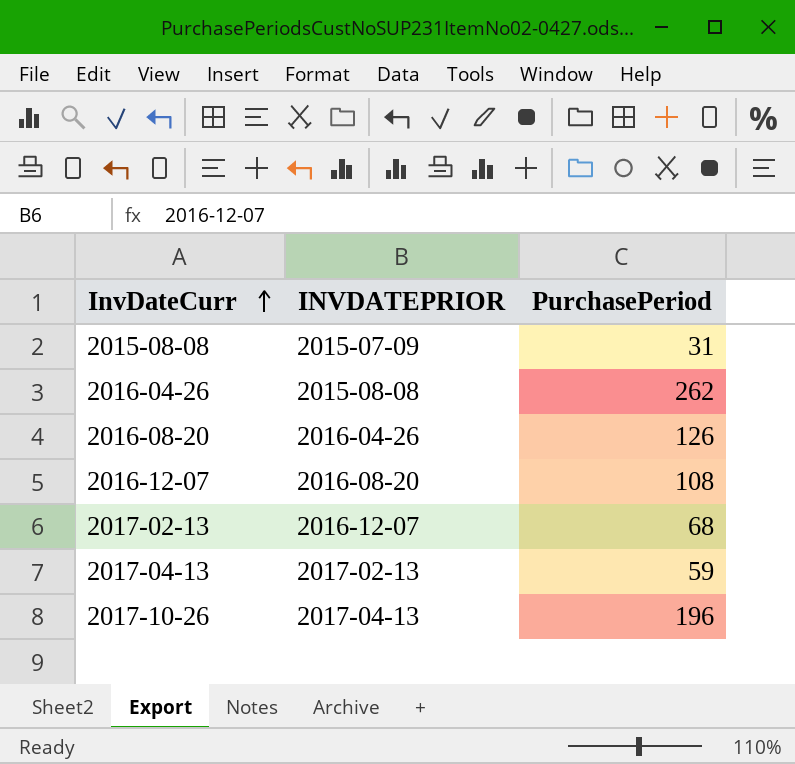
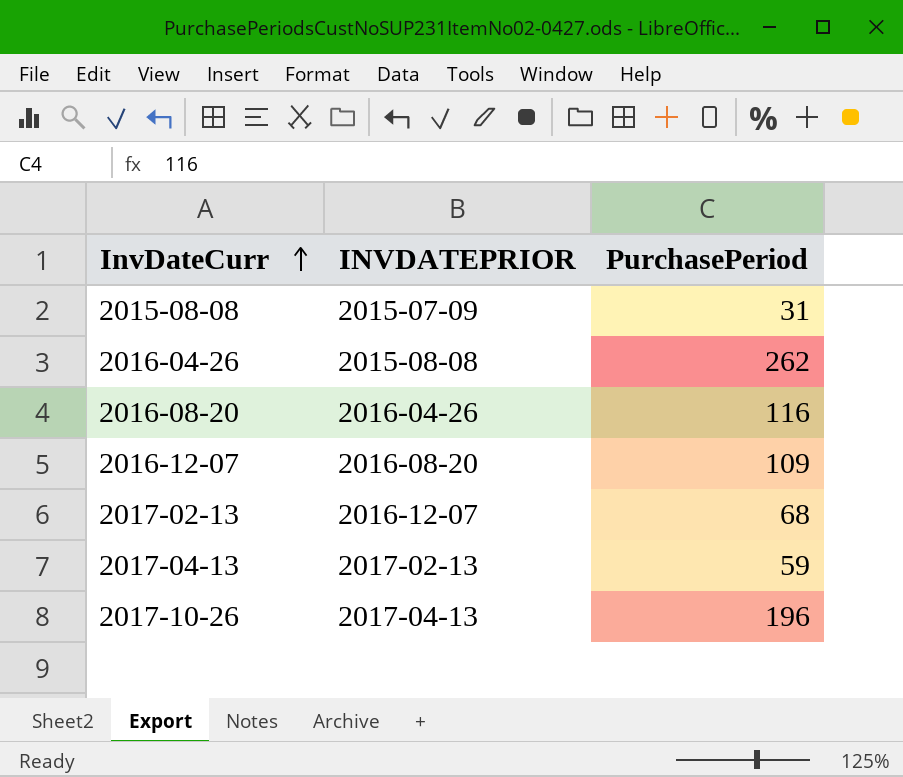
2016-08-20 | PurchasePeriod: 126 -> 116
2016-12-07 | PurchasePeriod: 108 -> 109

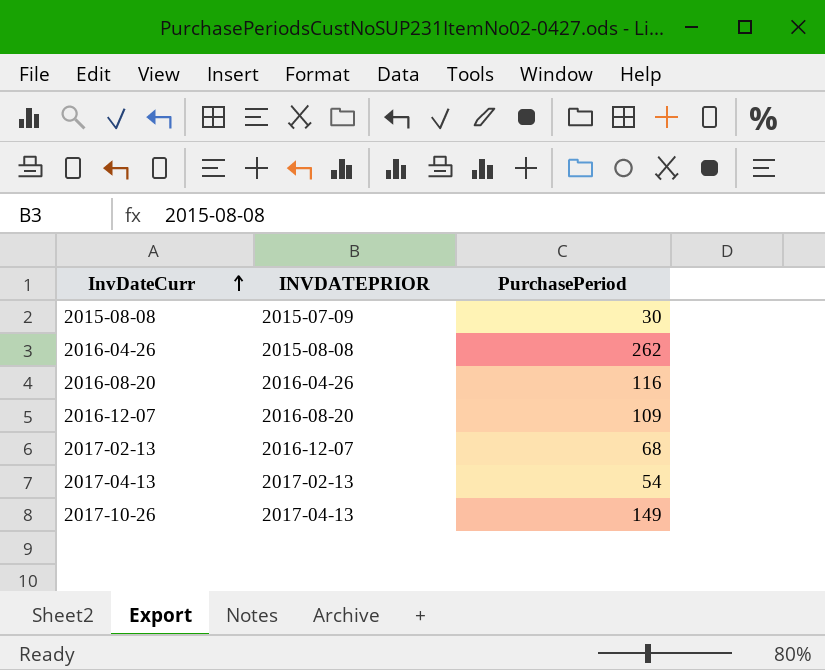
2015-08-08 | PurchasePeriod: 31 -> 30
2017-04-13 | PurchasePeriod: 59 -> 54
2017-10-26 | PurchasePeriod: 196 -> 149

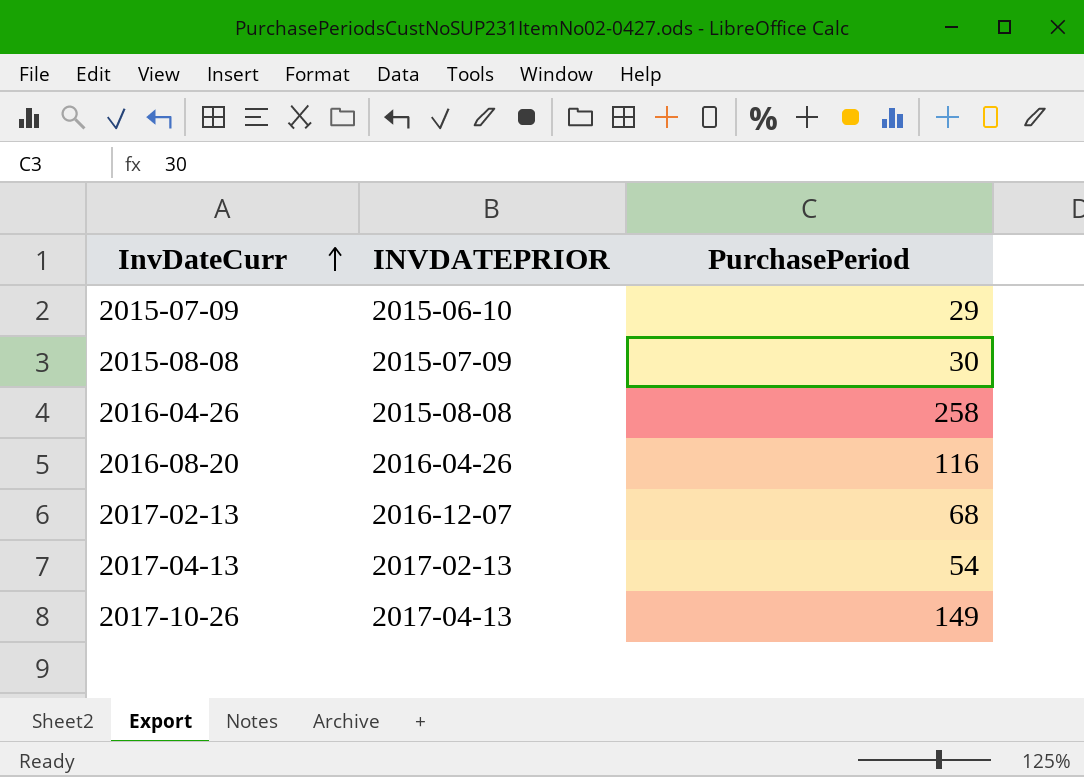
row 2016-12-07: 2016-08-20 | 109 -> none
row 2015-07-09: none -> 2015-06-10 | 29
2016-04-26 | PurchasePeriod: 262 -> 258

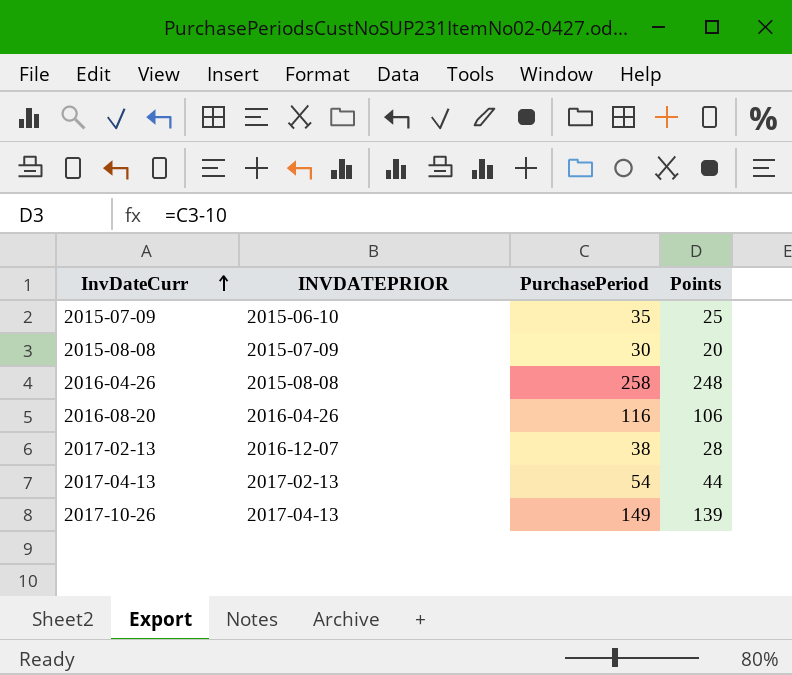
column Points | formula: none -> [PurchasePeriod] - 10
2015-07-09 | PurchasePeriod: 29 -> 35
2017-02-13 | PurchasePeriod: 68 -> 38

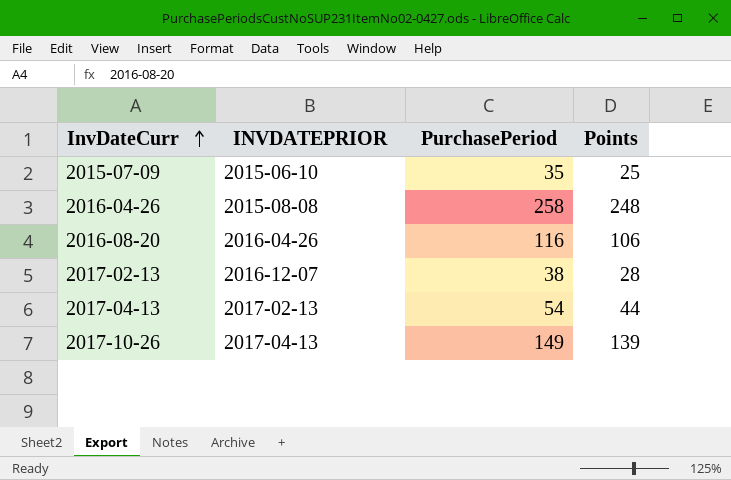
row 2015-08-08: 2015-07-09 | 30 | 20 -> none

